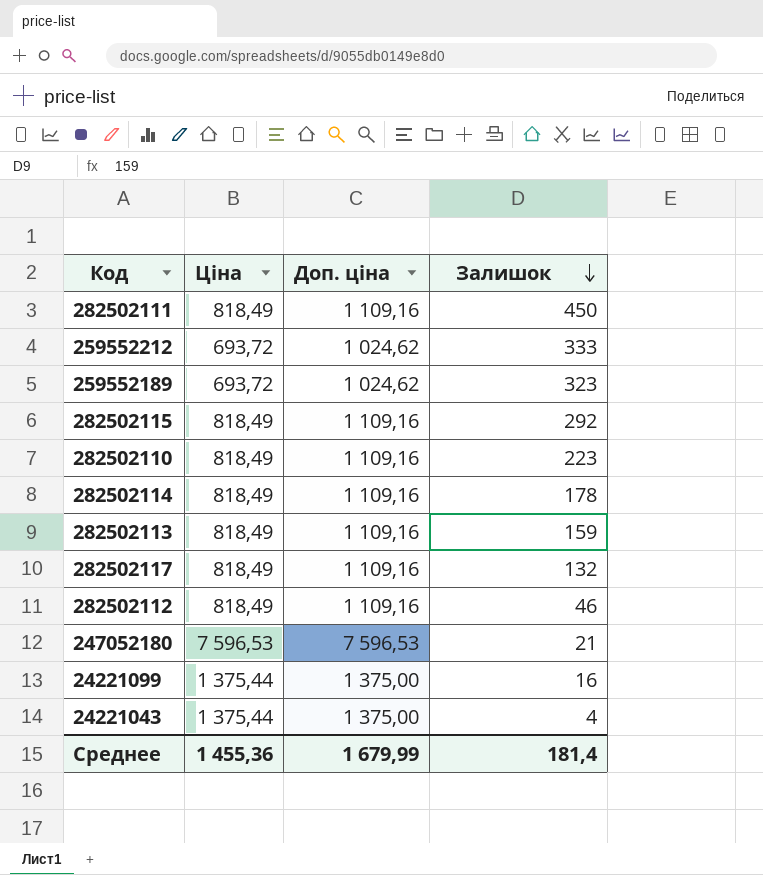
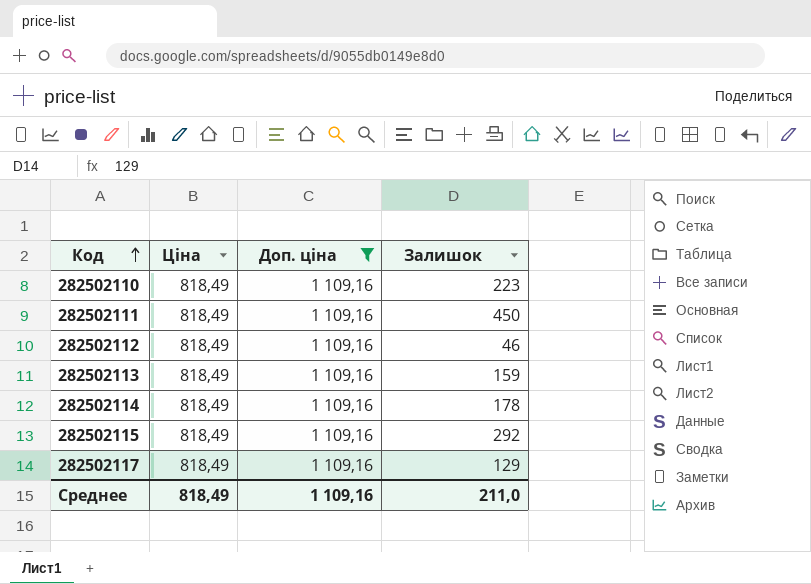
filter: none -> Доп. ціна = 1 109,16
row order: Залишок descending -> Код ascending
282502117 | Залишок: 132 -> 129
Среднее | Ціна: 1 455,36 -> 818,49
Среднее | Доп. ціна: 1 679,99 -> 1 109,16
Среднее | Залишок: 181,4 -> 211,0

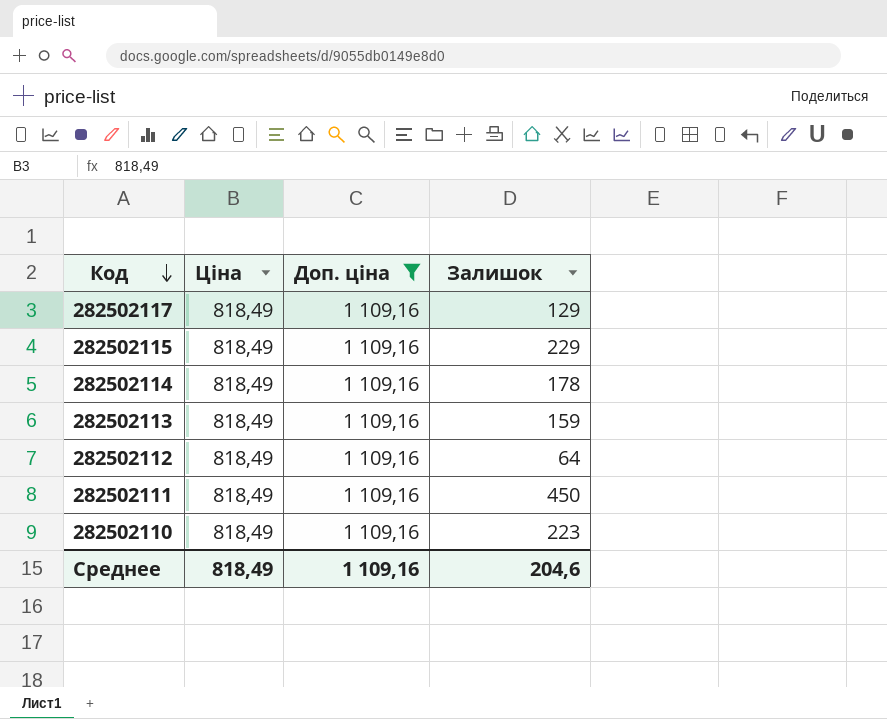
row order: Код ascending -> Код descending
282502115 | Залишок: 292 -> 229
282502112 | Залишок: 46 -> 64
Среднее | Залишок: 211,0 -> 204,6

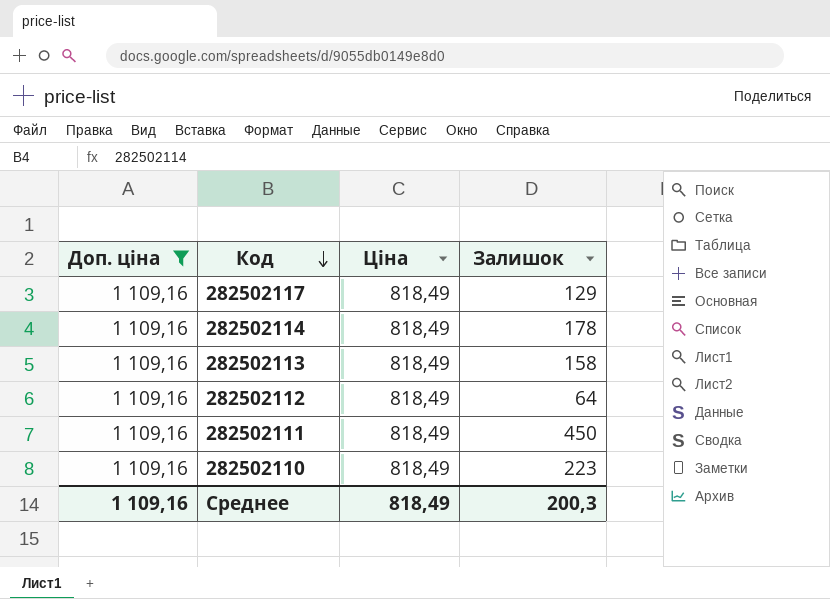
column Доп. ціна | position: 3 -> 1
row 282502115: 818,49 | 1 109,16 | 229 -> none
282502113 | Залишок: 159 -> 158
Среднее | Залишок: 204,6 -> 200,3

